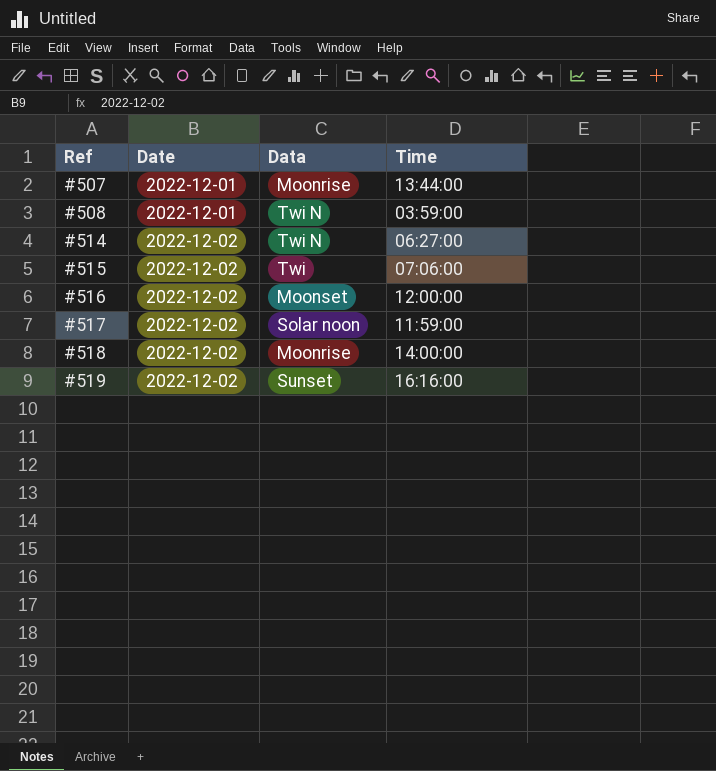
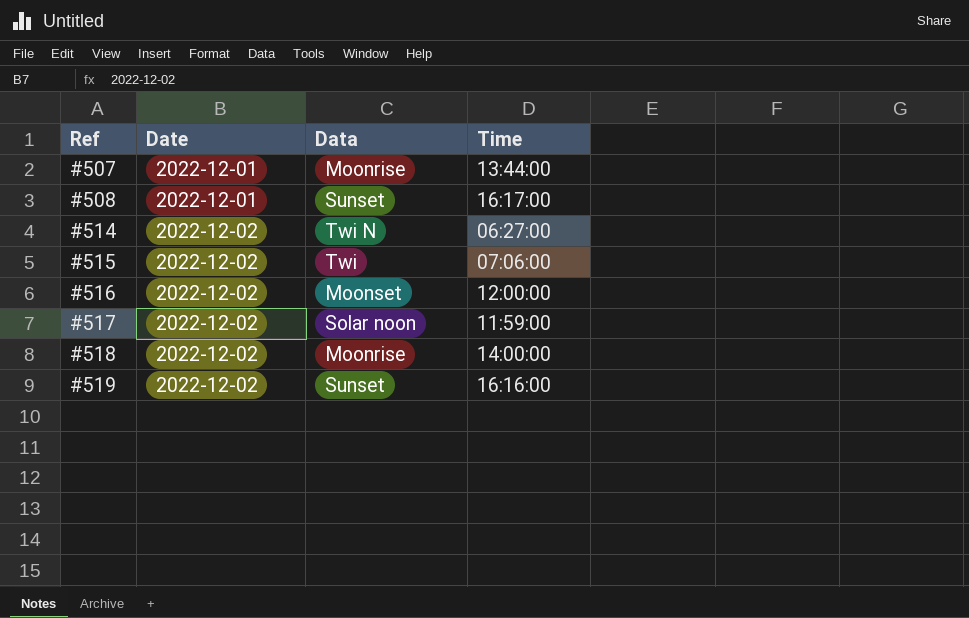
#508 | Data: Twi N -> Sunset
#508 | Time: 03:59:00 -> 16:17:00

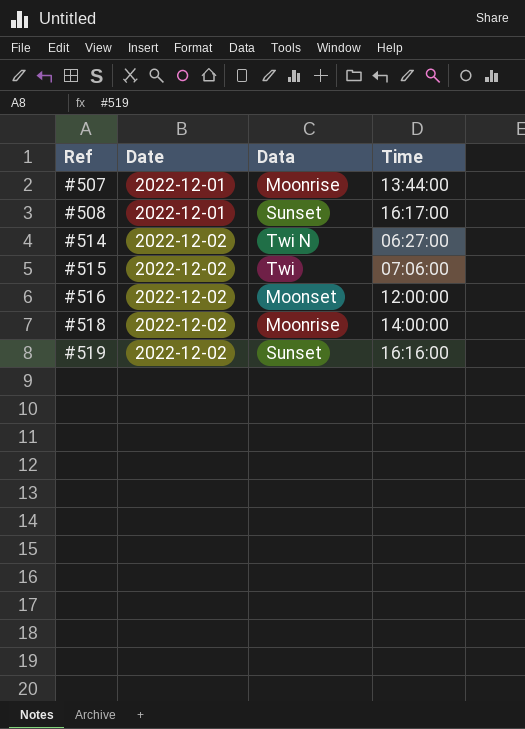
row #517: 2022-12-02 | Solar noon | 11:59:00 -> none

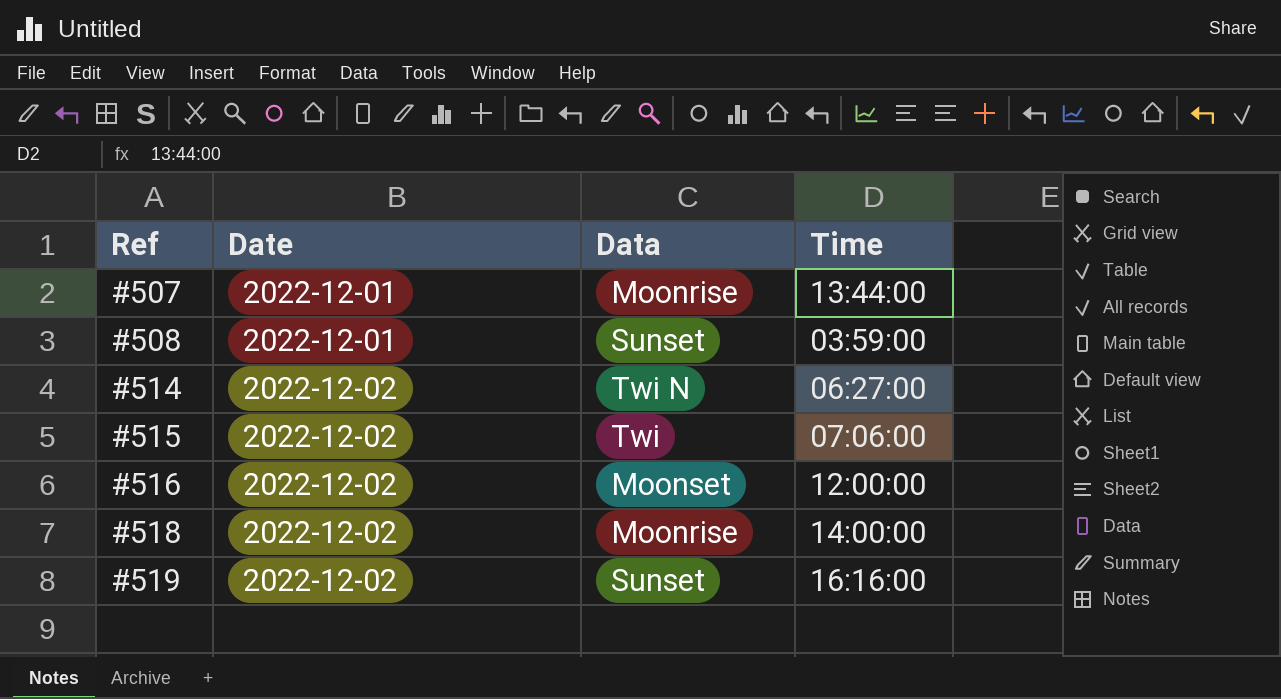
#508 | Time: 16:17:00 -> 03:59:00

